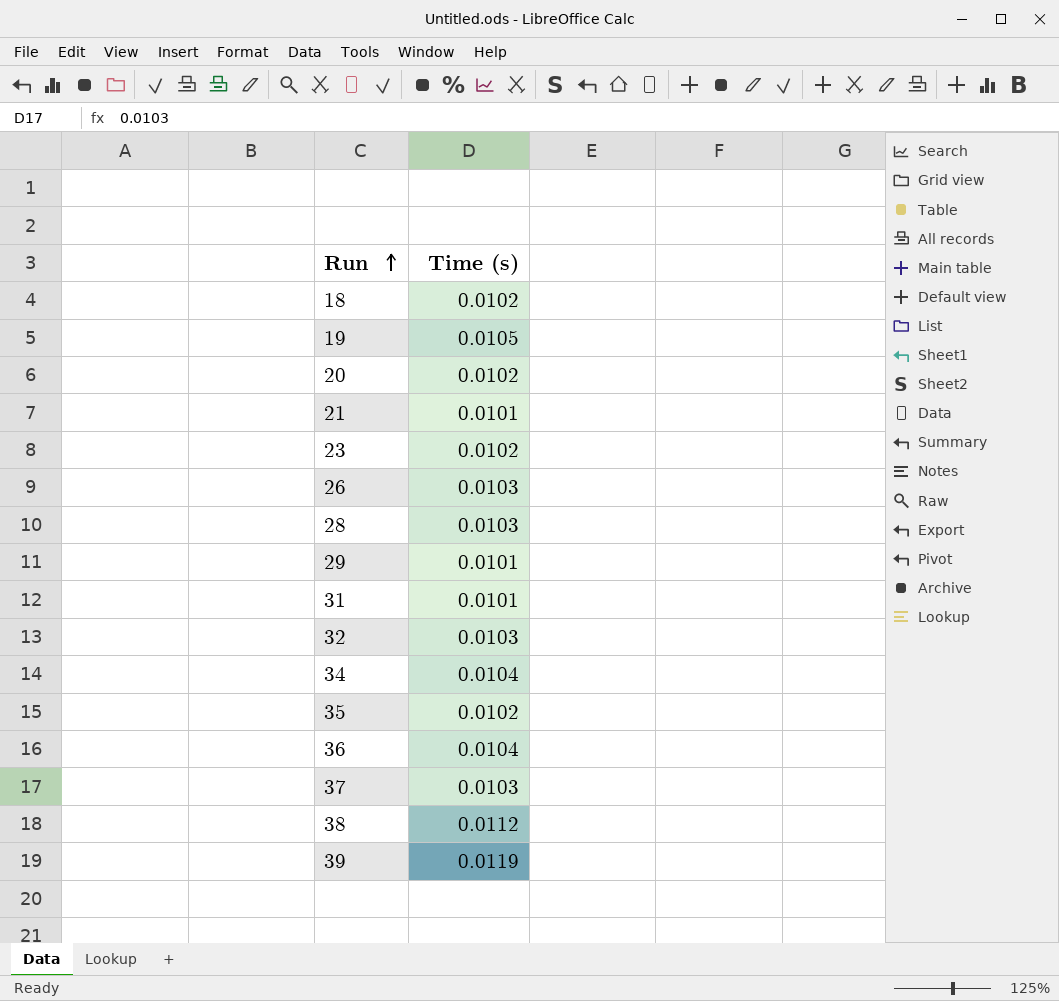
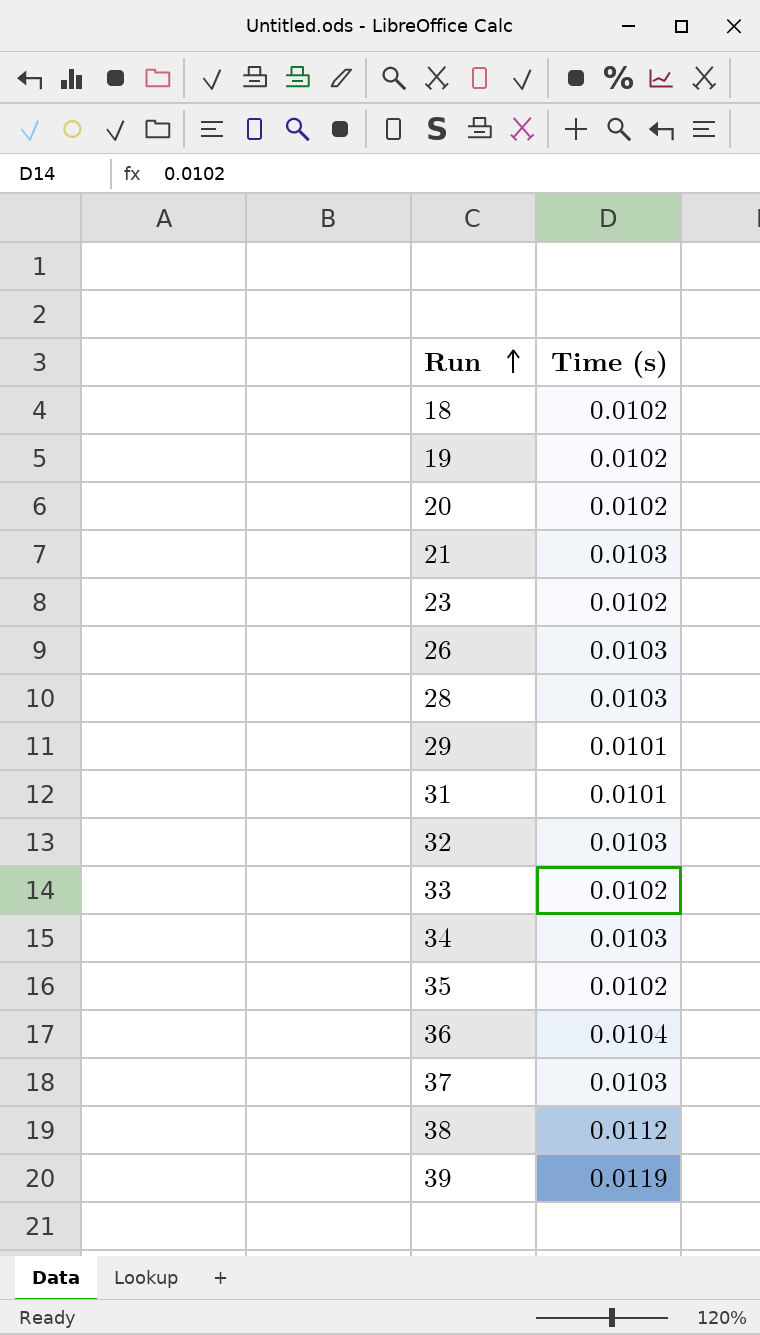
19 | Time (s): 0.0105 -> 0.0102
21 | Time (s): 0.0101 -> 0.0103
row 33: none -> 0.0102
34 | Time (s): 0.0104 -> 0.0103

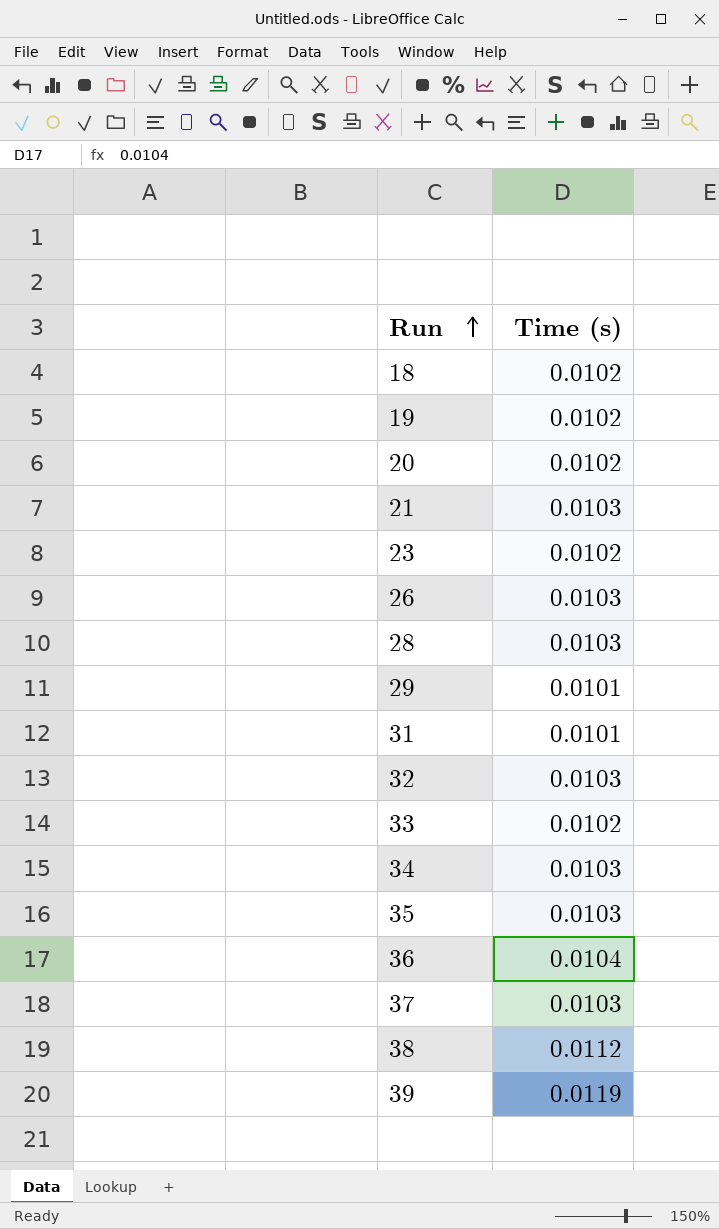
35 | Time (s): 0.0102 -> 0.0103

